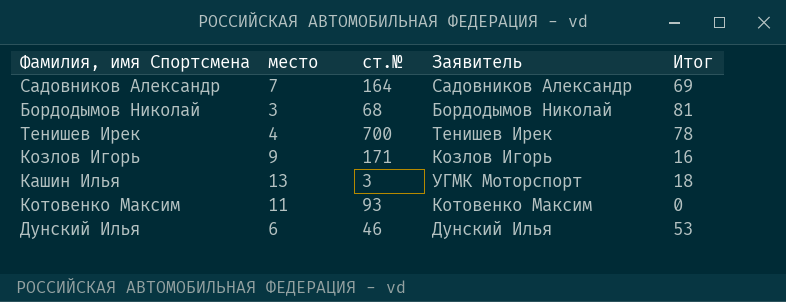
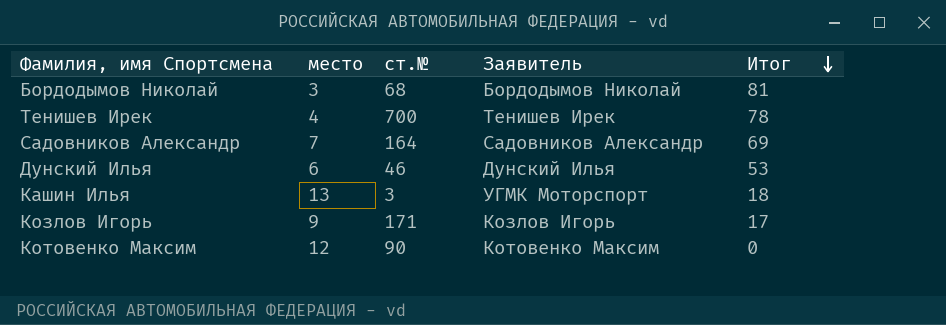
row order: none -> Итог descending
Козлов Игорь | Итог: 16 -> 17
Котовенко Максим | место: 11 -> 12
Котовенко Максим | ст.№: 93 -> 90

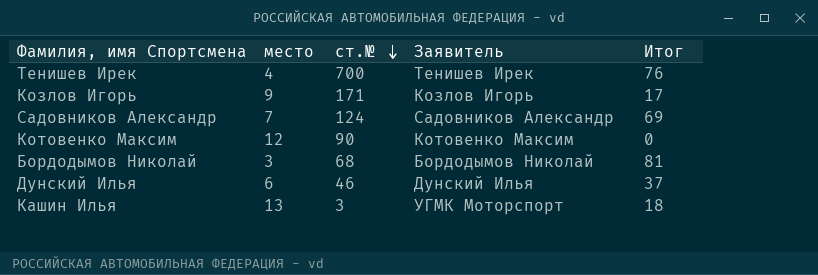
row order: Итог descending -> ст.№ descending
Тенишев Ирек | Итог: 78 -> 76
Садовников Александр | ст.№: 164 -> 124
Дунский Илья | Итог: 53 -> 37

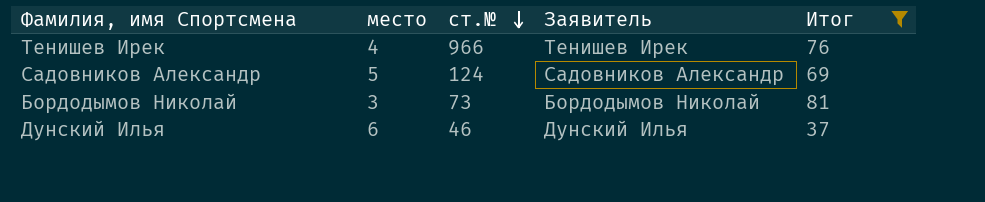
filter: none -> Итог >= 37
Тенишев Ирек | ст.№: 700 -> 966
Садовников Александр | место: 7 -> 5
Бордодымов Николай | ст.№: 68 -> 73

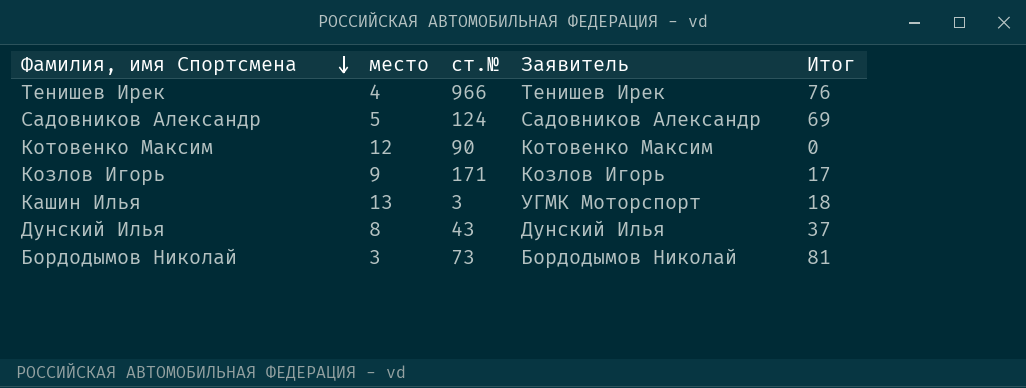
filter: Итог >= 37 -> none
row order: ст.№ descending -> Фамилия, имя Спортсмена descending
Дунский Илья | место: 6 -> 8
Дунский Илья | ст.№: 46 -> 43

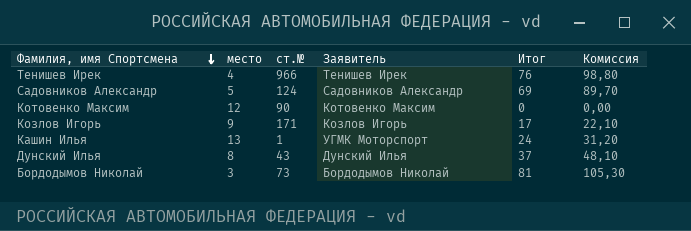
column Комиссия | formula: none -> [Итог] * 1,3
Кашин Илья | ст.№: 3 -> 1
Кашин Илья | Итог: 18 -> 24

